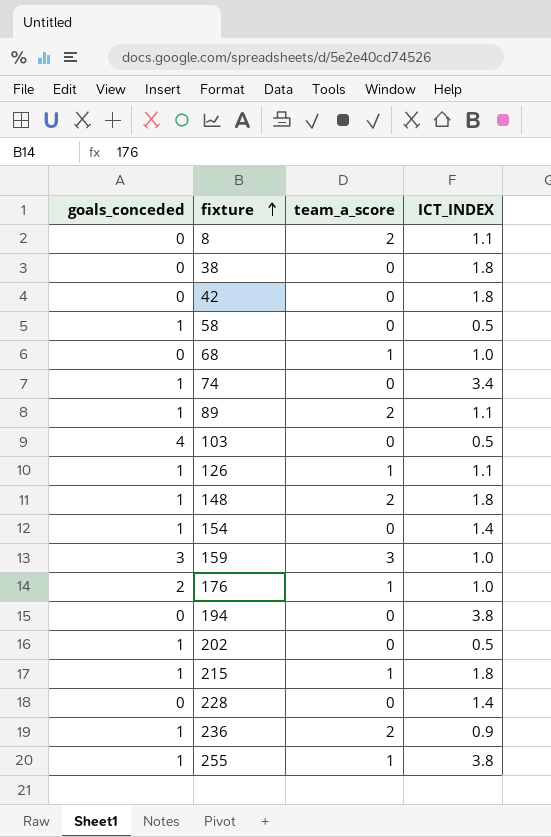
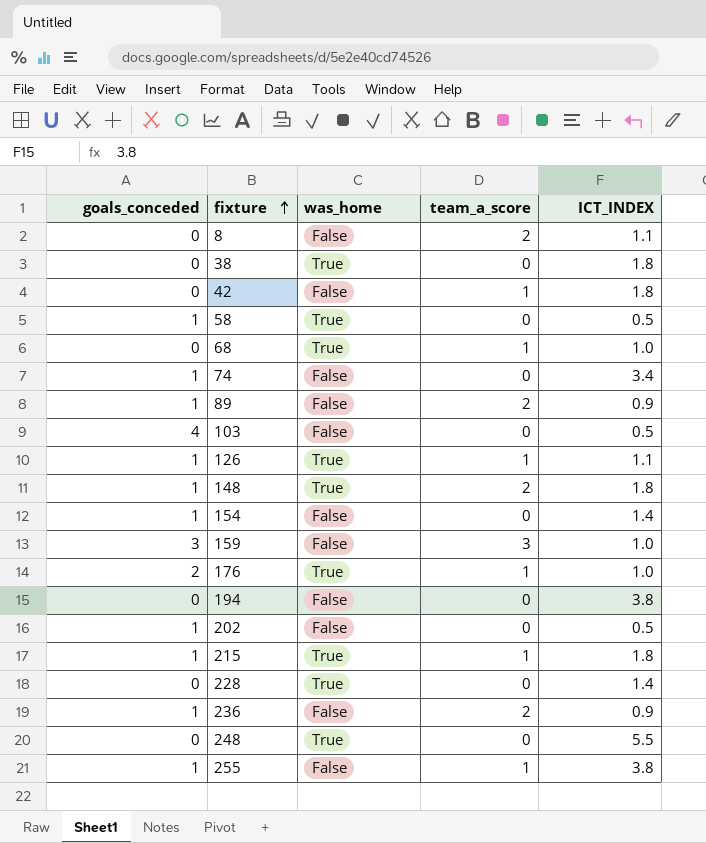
column was_home | position: none -> 3
42 | team_a_score: 0 -> 1
89 | ICT_INDEX: 1.1 -> 0.9
row 248: none -> 0 | True | 0 | 5.5

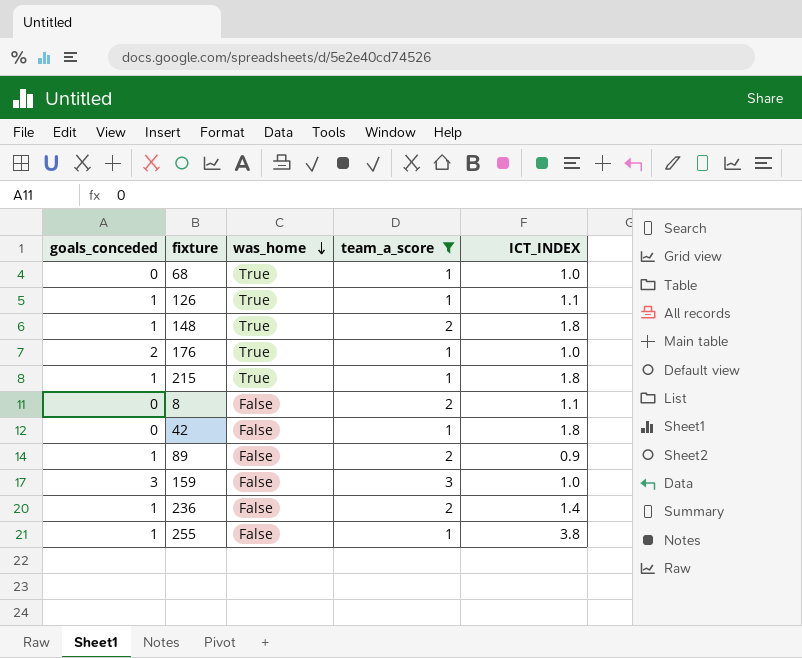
filter: none -> team_a_score != 0
row order: fixture ascending -> was_home descending
236 | ICT_INDEX: 0.9 -> 1.4

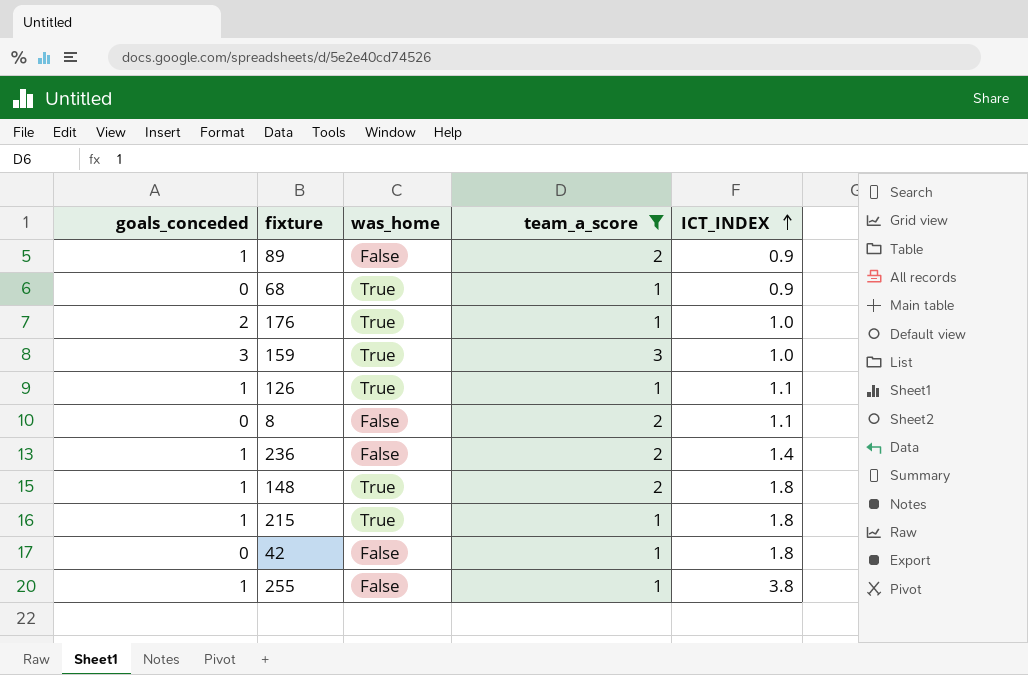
row order: was_home descending -> ICT_INDEX ascending
68 | ICT_INDEX: 1.0 -> 0.9
159 | was_home: False -> True

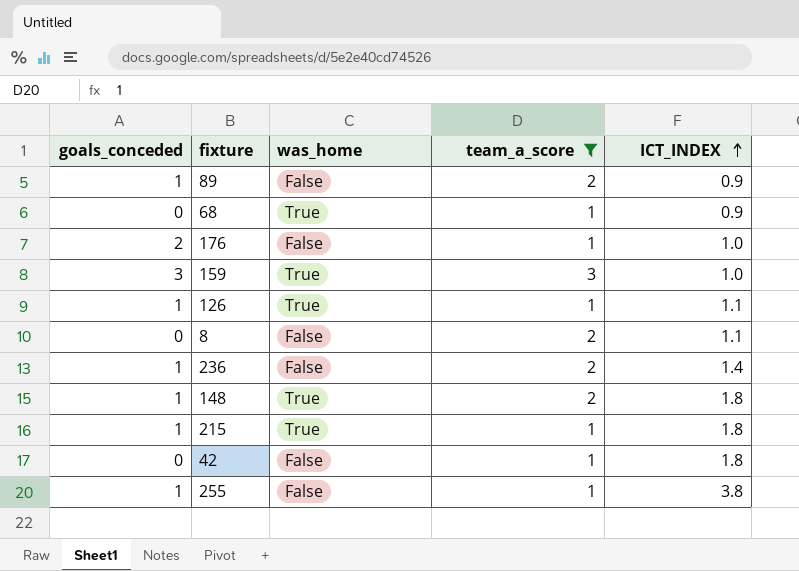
176 | was_home: True -> False

